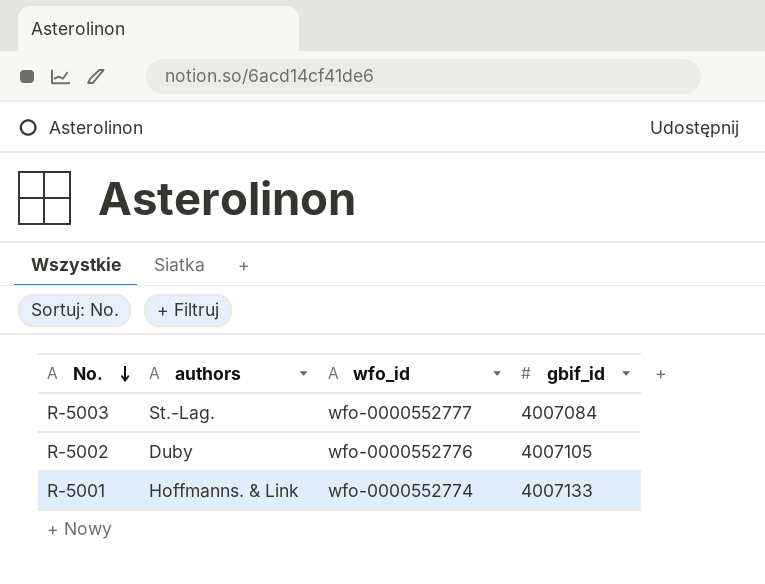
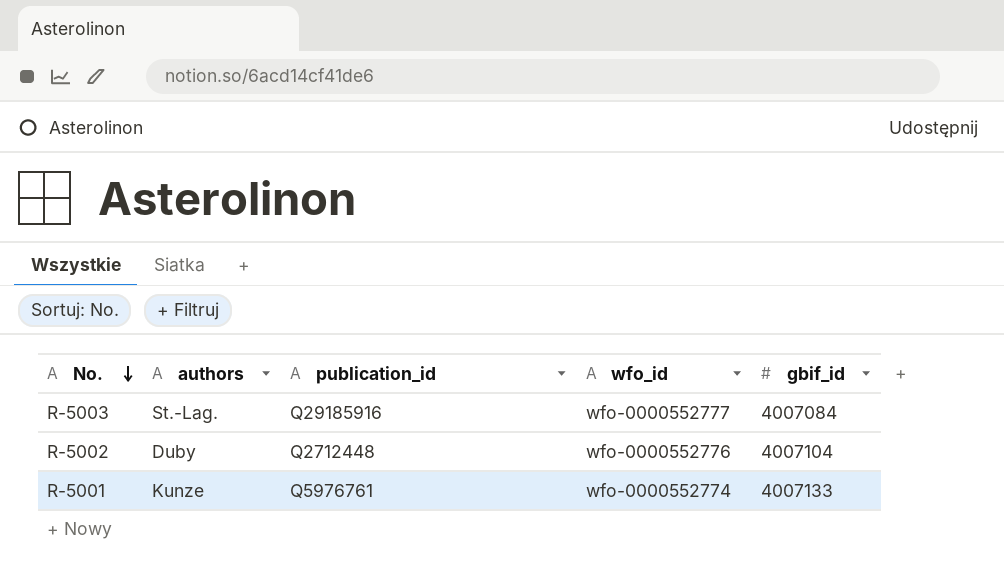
column publication_id | position: none -> 3
R-5002 | gbif_id: 4007105 -> 4007104
R-5001 | authors: Hoffmanns. & Link -> Kunze

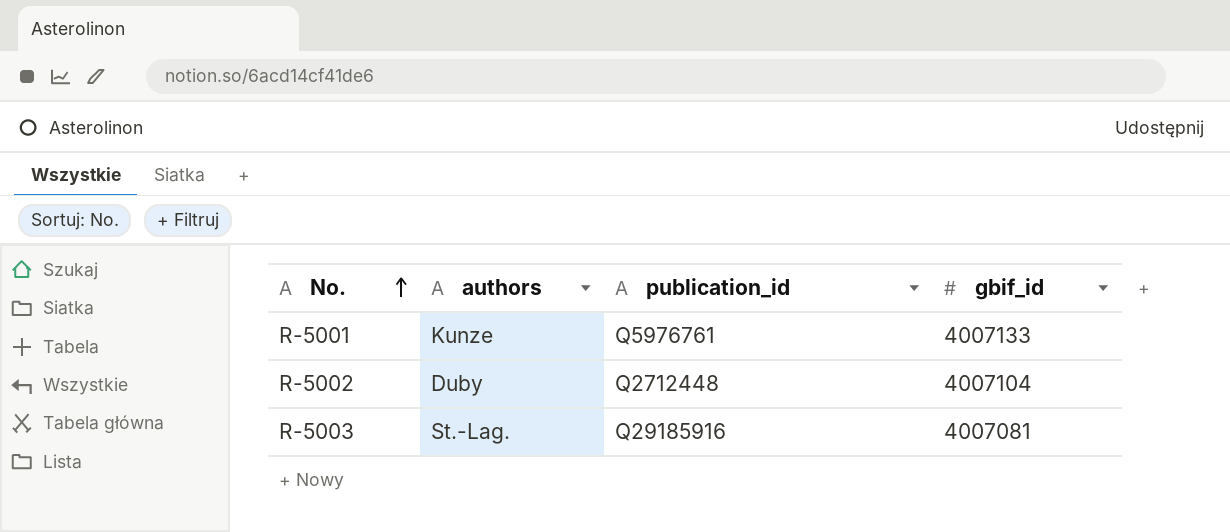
row order: No. descending -> No. ascending
column wfo_id | position: 4 -> none
R-5003 | gbif_id: 4007084 -> 4007081

